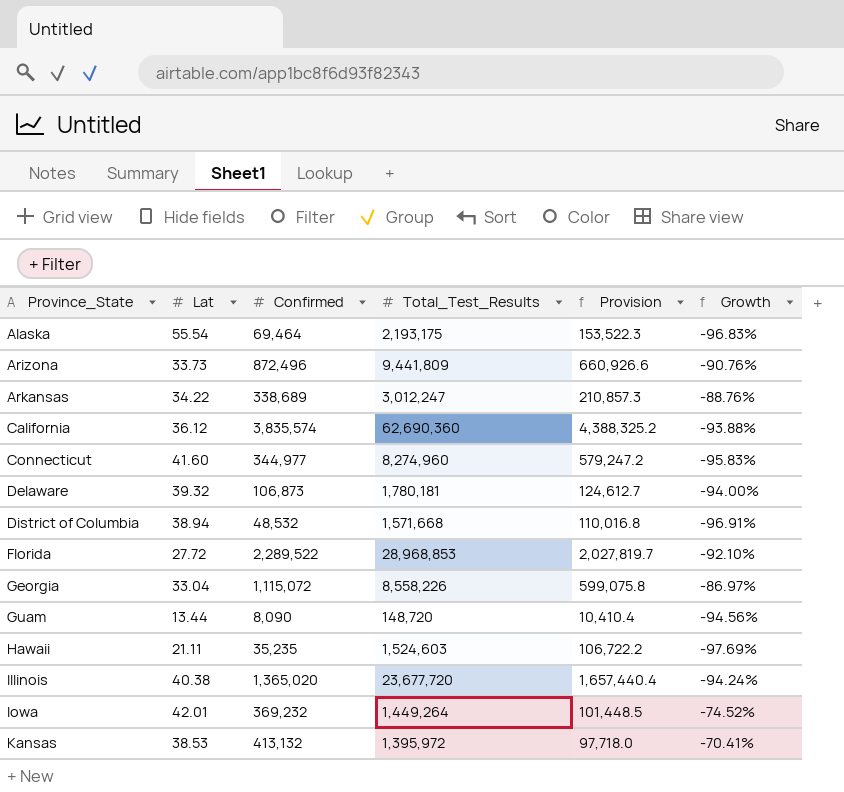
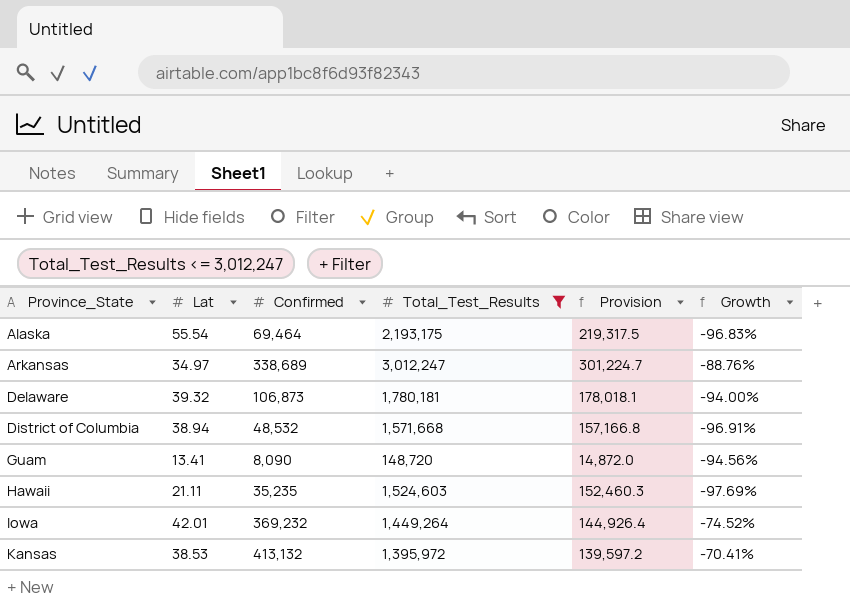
filter: none -> Total_Test_Results <= 3,012,247
column Provision | formula: [Total_Test_Results] * 0.07 -> [Total_Test_Results] * 0.1
Arkansas | Lat: 34.22 -> 34.97
Guam | Lat: 13.44 -> 13.41

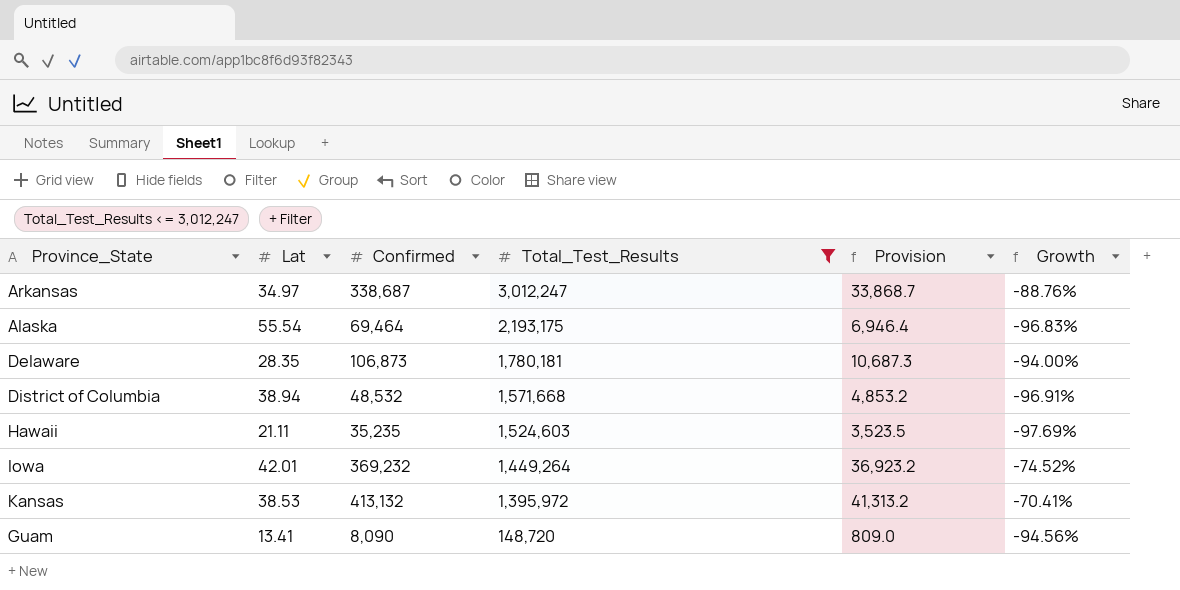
row order: Province_State ascending -> Total_Test_Results descending
column Provision | formula: [Total_Test_Results] * 0.1 -> [Confirmed] * 0.1
Arkansas | Confirmed: 338,689 -> 338,687
Delaware | Lat: 39.32 -> 28.35

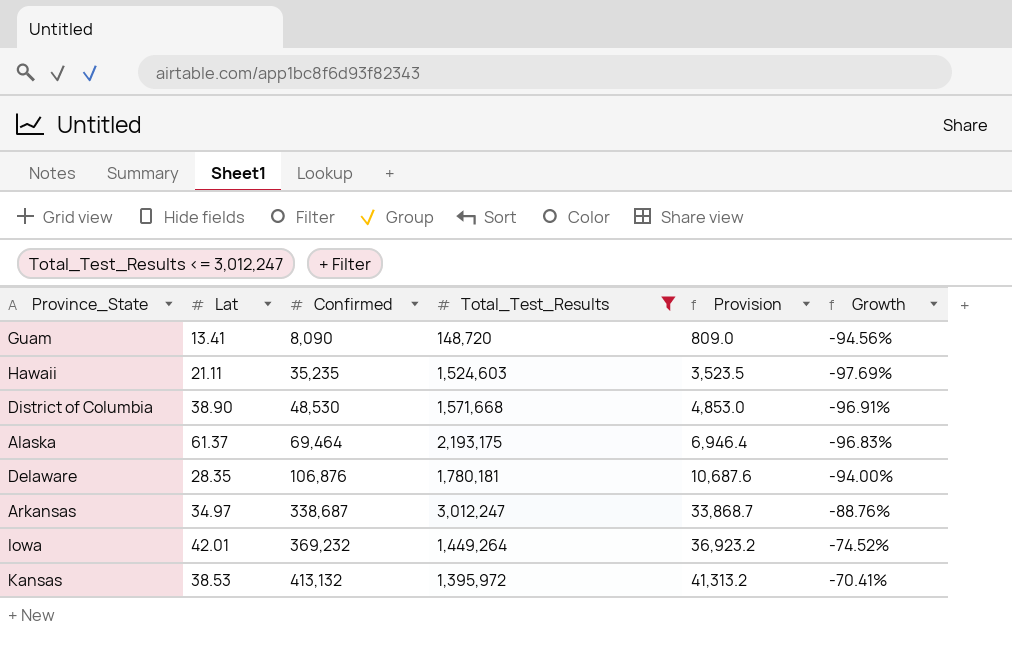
row order: Total_Test_Results descending -> Confirmed ascending
District of Columbia | Lat: 38.94 -> 38.90
District of Columbia | Confirmed: 48,532 -> 48,530
District of Columbia | Provision: 4,853.2 -> 4,853.0
Alaska | Lat: 55.54 -> 61.37
Delaware | Confirmed: 106,873 -> 106,876
Delaware | Provision: 10,687.3 -> 10,687.6

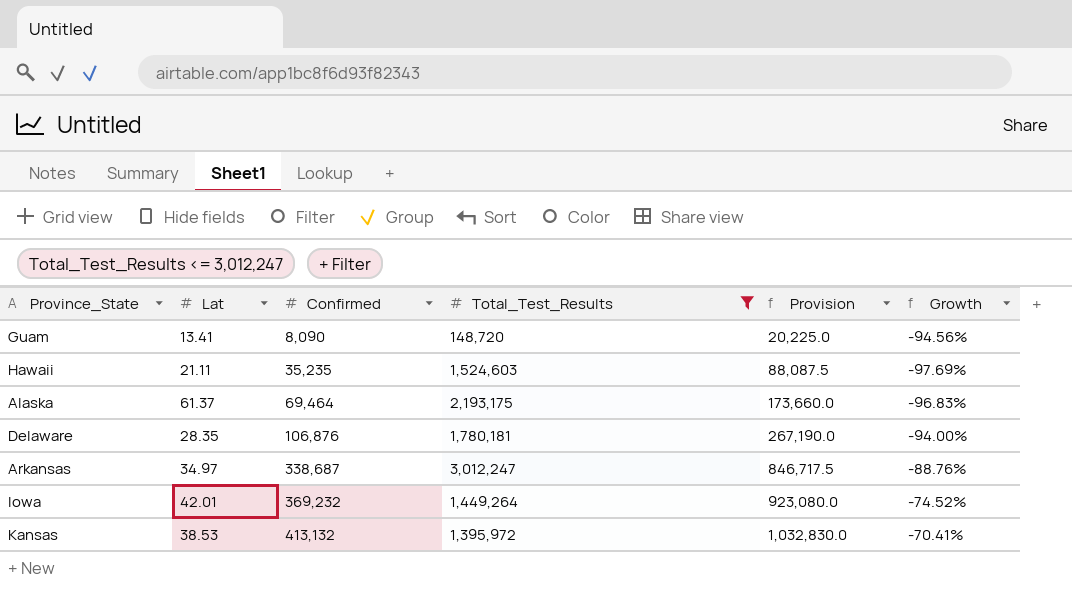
column Provision | formula: [Confirmed] * 0.1 -> [Confirmed] * 2.5
row District of Columbia: 38.90 | 48,530 | 1,571,668 | 4,853.0 | -96.91% -> none

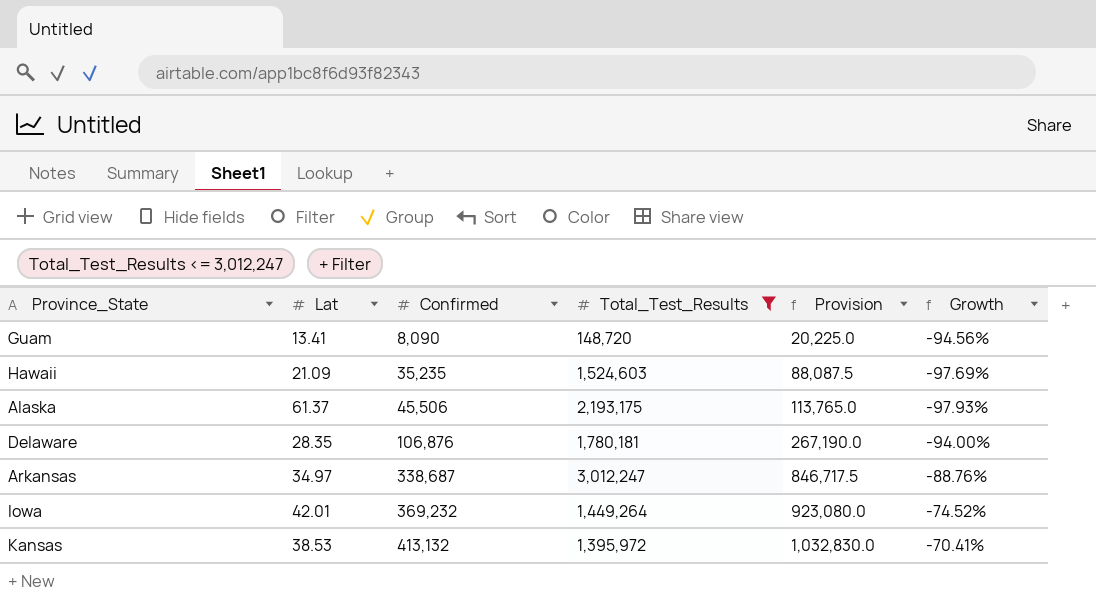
Hawaii | Lat: 21.11 -> 21.09
Alaska | Confirmed: 69,464 -> 45,506
Alaska | Provision: 173,660.0 -> 113,765.0
Alaska | Growth: -96.83% -> -97.93%

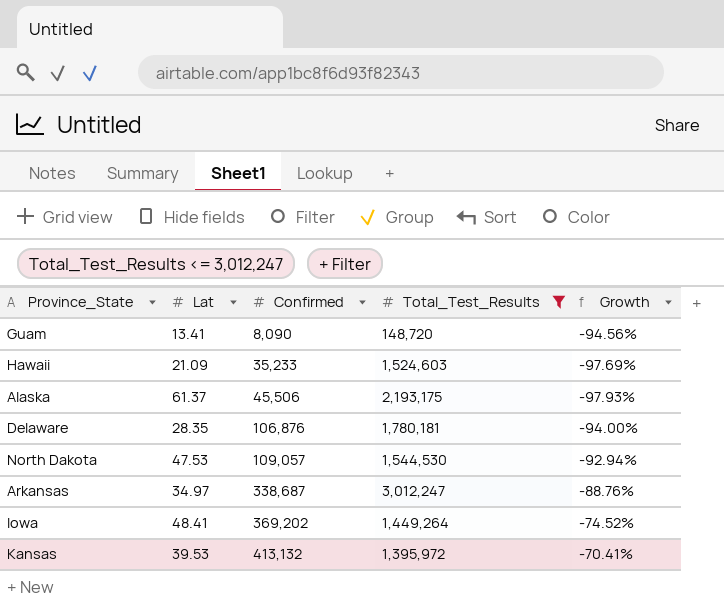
column Provision | formula: [Confirmed] * 2.5 -> none
Hawaii | Confirmed: 35,235 -> 35,233
row North Dakota: none -> 47.53 | 109,057 | 1,544,530 | -92.94%
Iowa | Lat: 42.01 -> 48.41
Iowa | Confirmed: 369,232 -> 369,202
Kansas | Lat: 38.53 -> 39.53

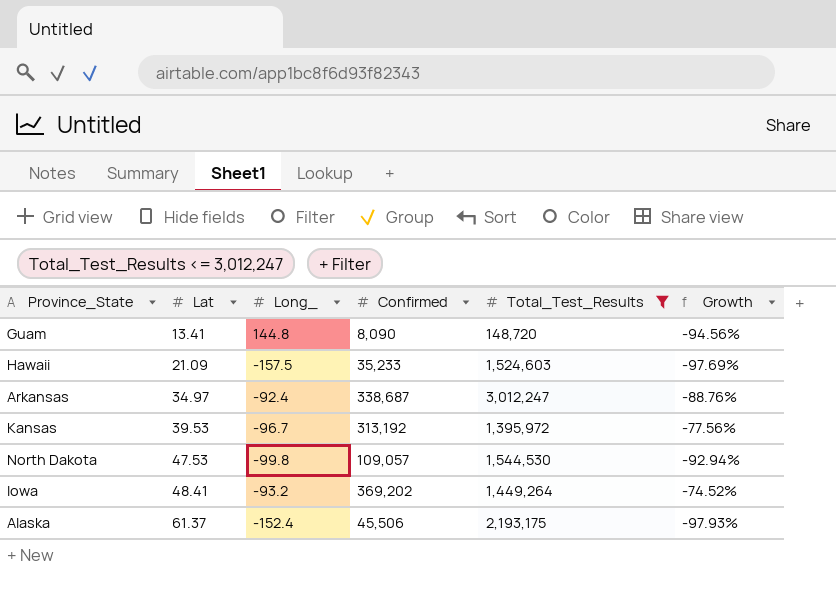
row order: Confirmed ascending -> Lat ascending
column Long_ | position: none -> 3
row Delaware: 28.35 | 106,876 | 1,780,181 | -94.00% -> none
Kansas | Confirmed: 413,132 -> 313,192
Kansas | Growth: -70.41% -> -77.56%

